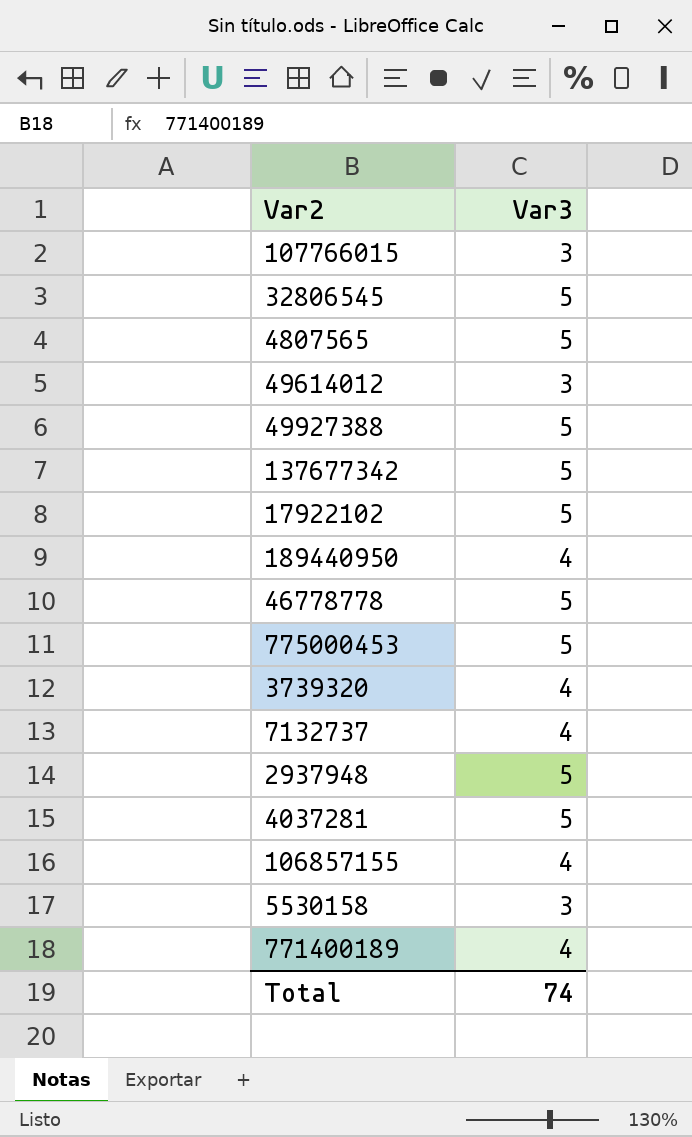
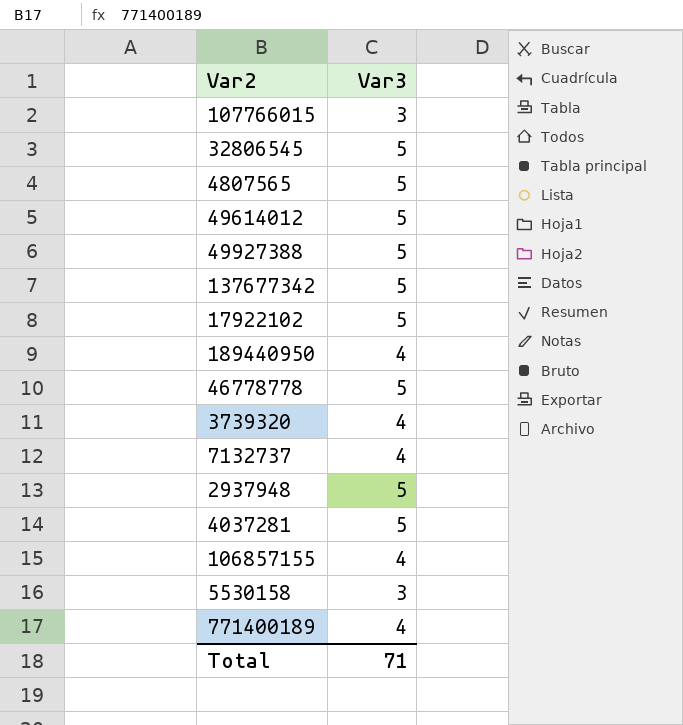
row 775000453: 5 -> none
49614012 | Var3: 3 -> 5
Total | Var3: 74 -> 71

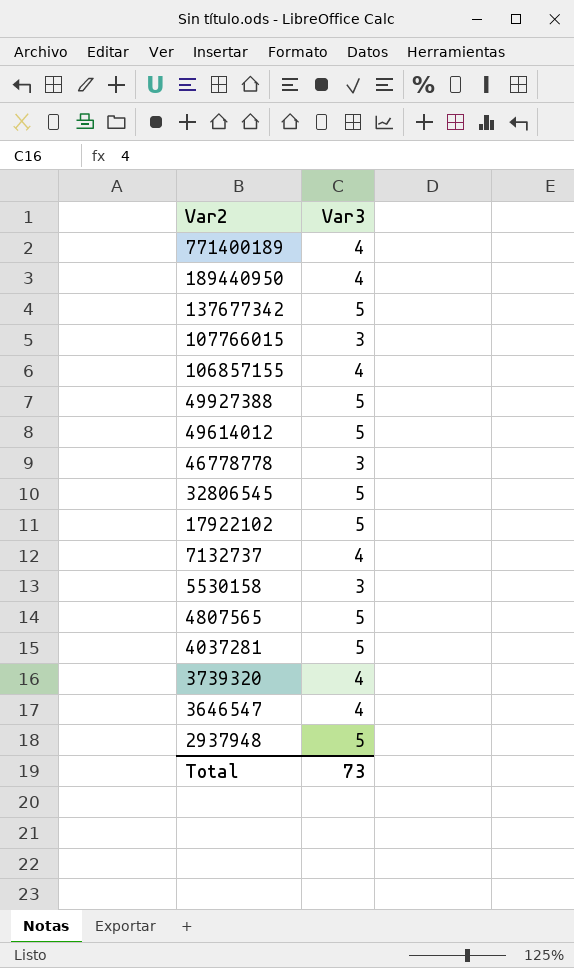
row order: none -> Var2 descending
46778778 | Var3: 5 -> 3
row 3646547: none -> 4
Total | Var3: 71 -> 73

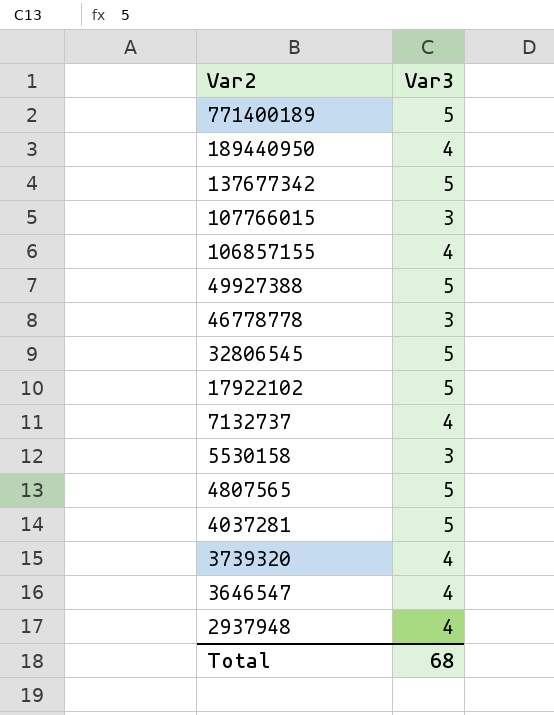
row 49614012: 5 -> none
771400189 | Var3: 4 -> 5
2937948 | Var3: 5 -> 4
Total | Var3: 73 -> 68

